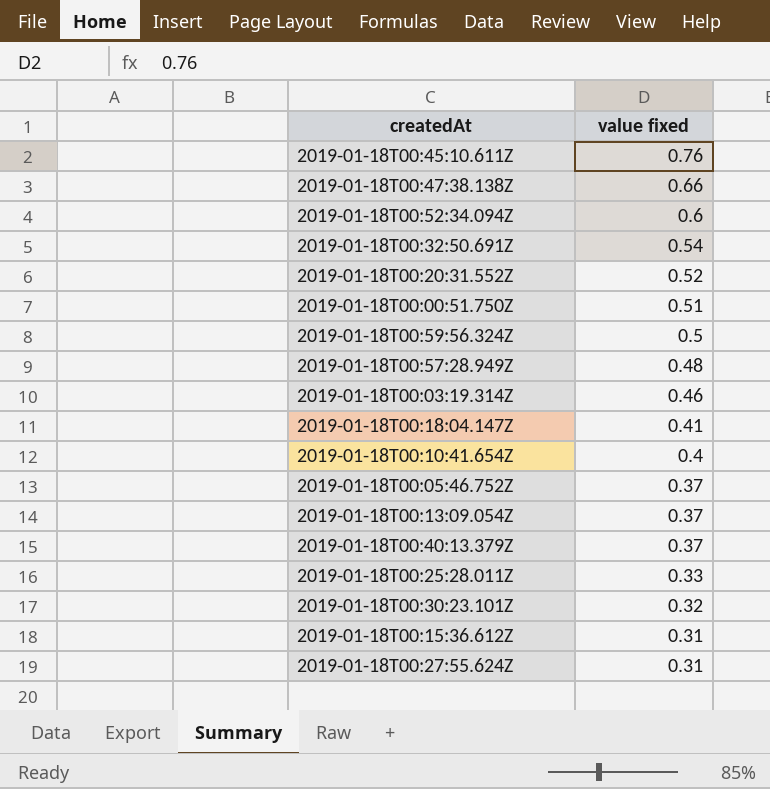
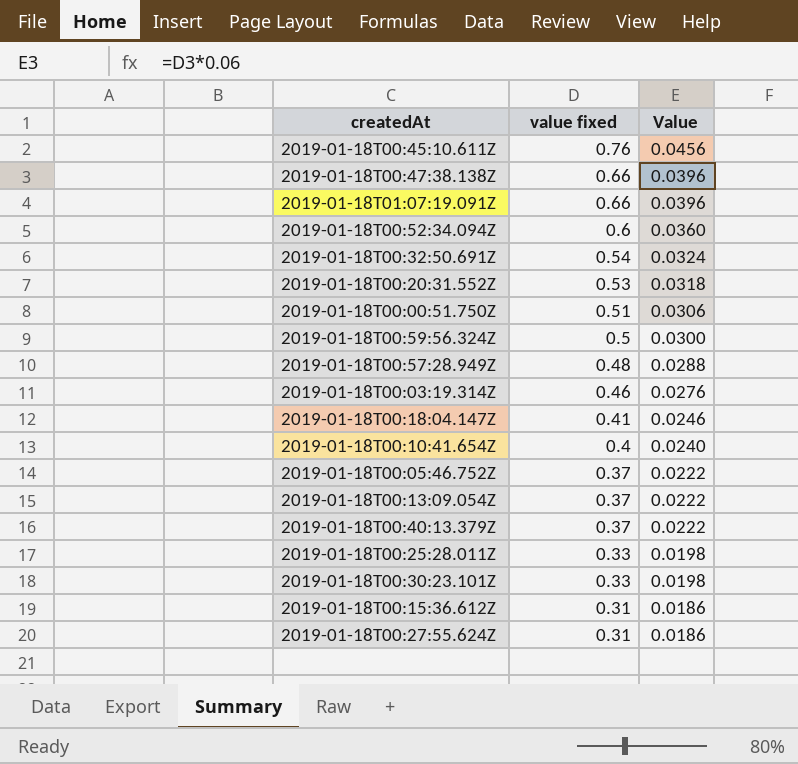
column Value | formula: none -> [value fixed] * 0.06
row 2019-01-18T01:07:19.091Z: none -> 0.66 | 0.0396
2019-01-18T00:20:31.552Z | value fixed: 0.52 -> 0.53
2019-01-18T00:30:23.101Z | value fixed: 0.32 -> 0.33

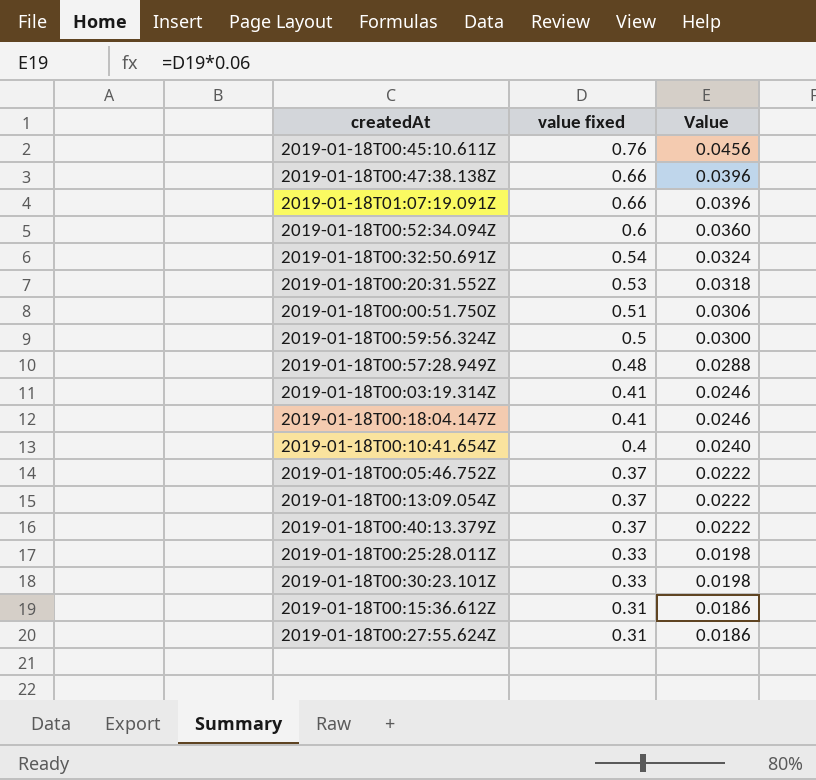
2019-01-18T00:03:19.314Z | value fixed: 0.46 -> 0.41
2019-01-18T00:03:19.314Z | Value: 0.0276 -> 0.0246

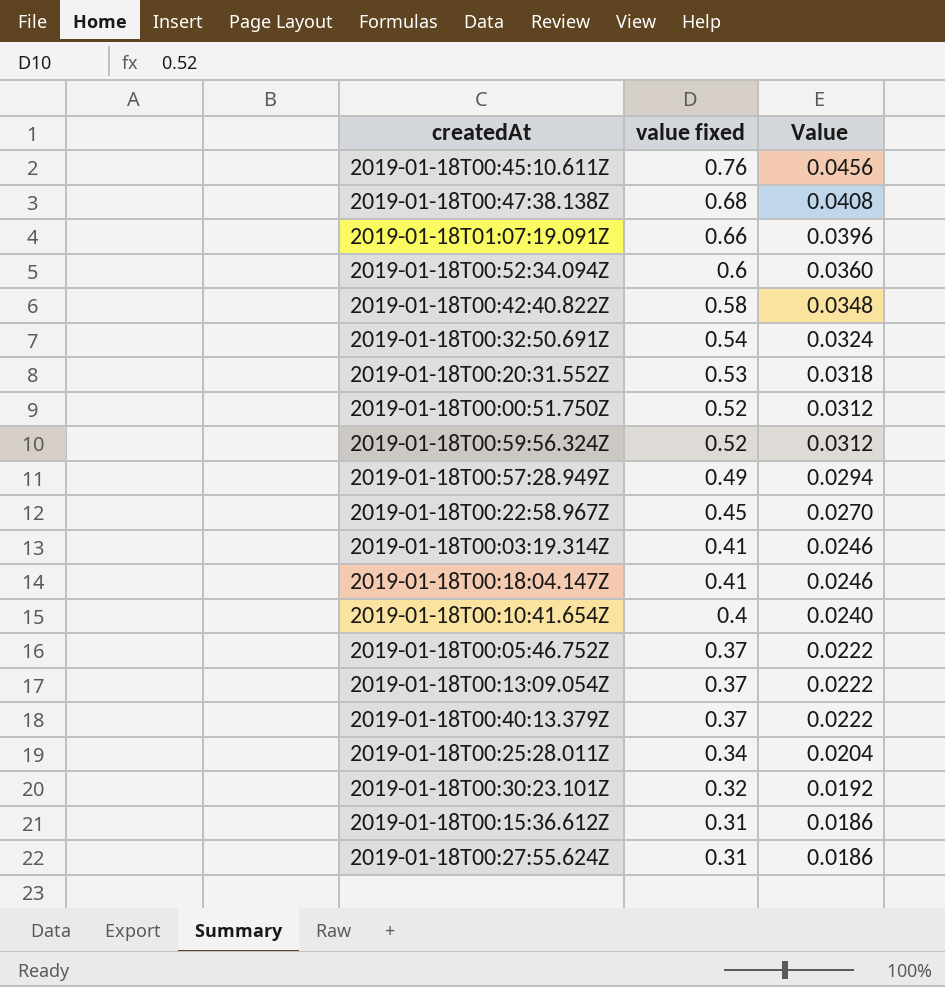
2019-01-18T00:47:38.138Z | value fixed: 0.66 -> 0.68
2019-01-18T00:47:38.138Z | Value: 0.0396 -> 0.0408
row 2019-01-18T00:42:40.822Z: none -> 0.58 | 0.0348
2019-01-18T00:00:51.750Z | value fixed: 0.51 -> 0.52
2019-01-18T00:00:51.750Z | Value: 0.0306 -> 0.0312
2019-01-18T00:59:56.324Z | value fixed: 0.5 -> 0.52
2019-01-18T00:59:56.324Z | Value: 0.0300 -> 0.0312
2019-01-18T00:57:28.949Z | value fixed: 0.48 -> 0.49
2019-01-18T00:57:28.949Z | Value: 0.0288 -> 0.0294
row 2019-01-18T00:22:58.967Z: none -> 0.45 | 0.0270
2019-01-18T00:25:28.011Z | value fixed: 0.33 -> 0.34
2019-01-18T00:25:28.011Z | Value: 0.0198 -> 0.0204
2019-01-18T00:30:23.101Z | value fixed: 0.33 -> 0.32
2019-01-18T00:30:23.101Z | Value: 0.0198 -> 0.0192

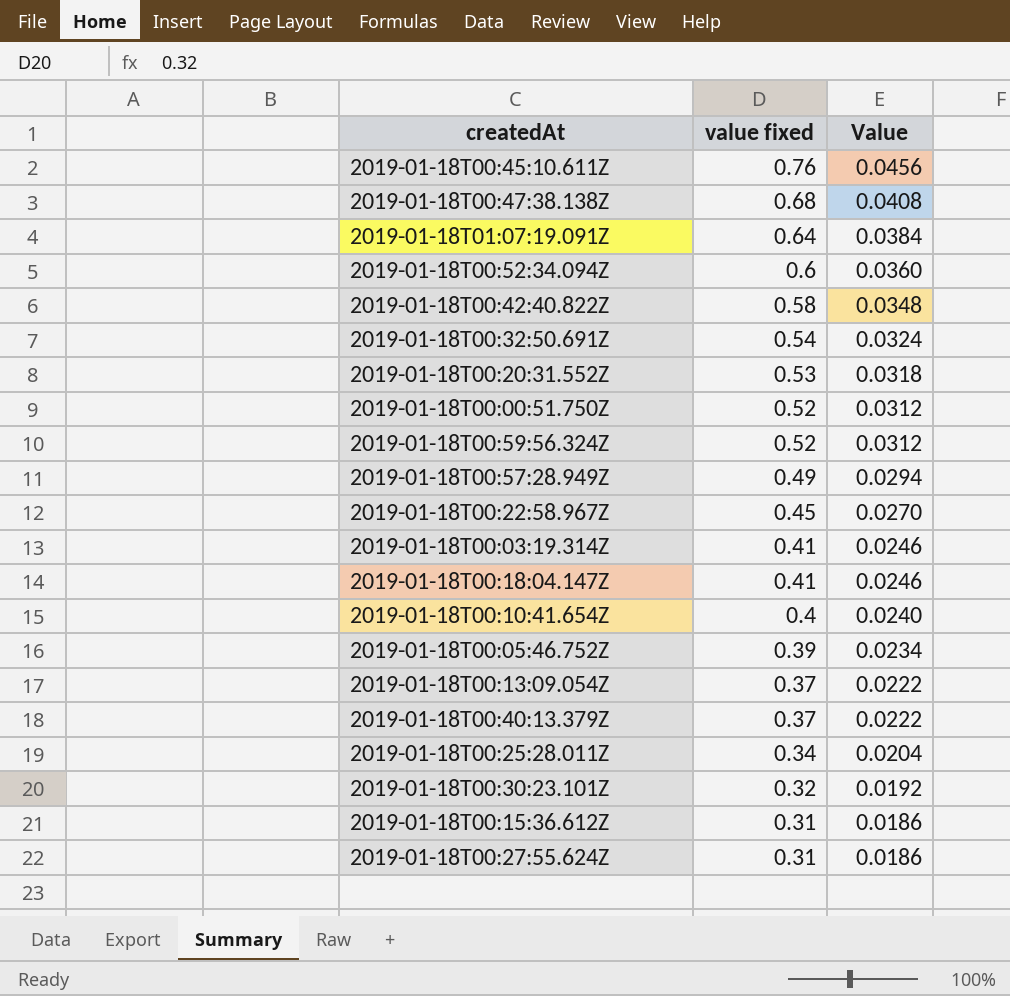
2019-01-18T01:07:19.091Z | value fixed: 0.66 -> 0.64
2019-01-18T01:07:19.091Z | Value: 0.0396 -> 0.0384
2019-01-18T00:05:46.752Z | value fixed: 0.37 -> 0.39
2019-01-18T00:05:46.752Z | Value: 0.0222 -> 0.0234

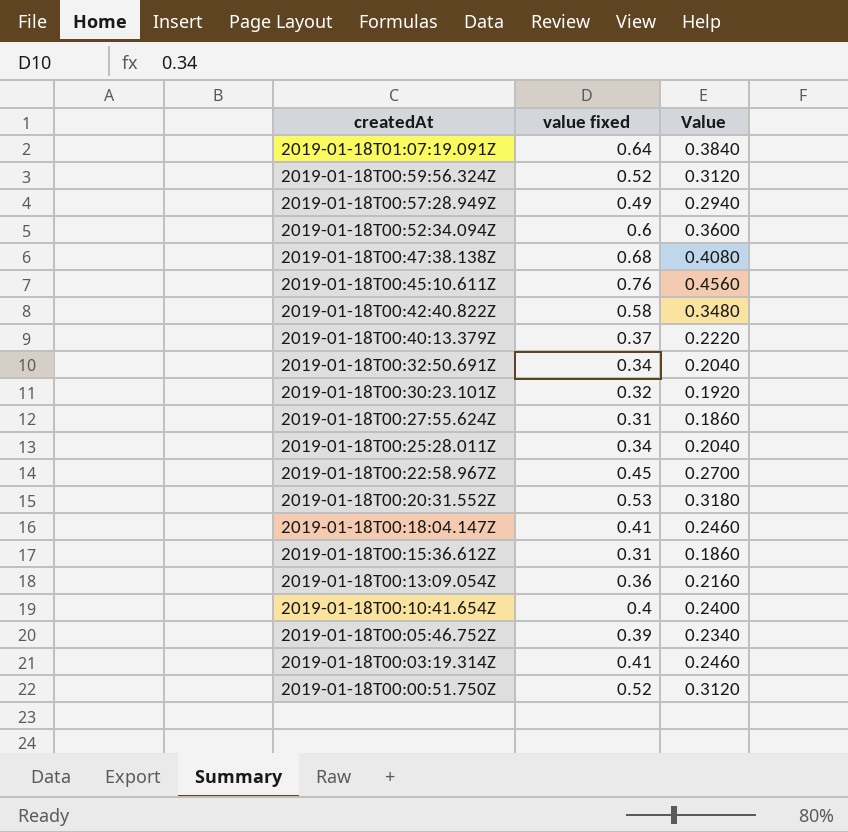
row order: value fixed descending -> createdAt descending
column Value | formula: [value fixed] * 0.06 -> [value fixed] * 0.6
2019-01-18T00:32:50.691Z | value fixed: 0.54 -> 0.34
2019-01-18T00:13:09.054Z | value fixed: 0.37 -> 0.36

